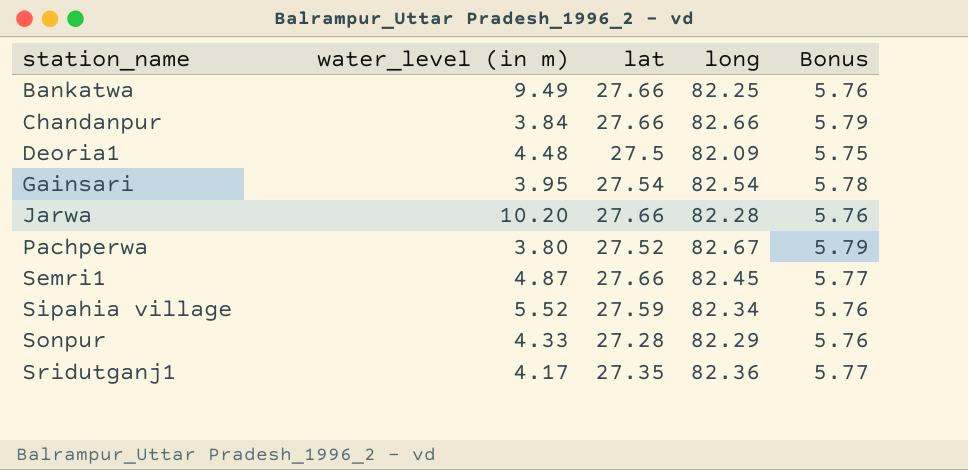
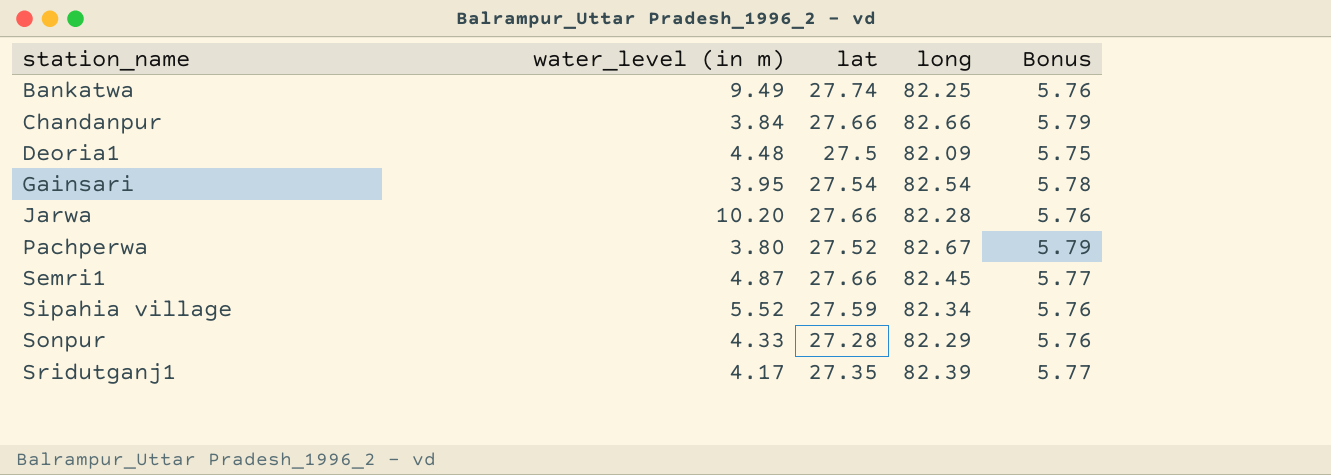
Bankatwa | lat: 27.66 -> 27.74
Sridutganj1 | long: 82.36 -> 82.39

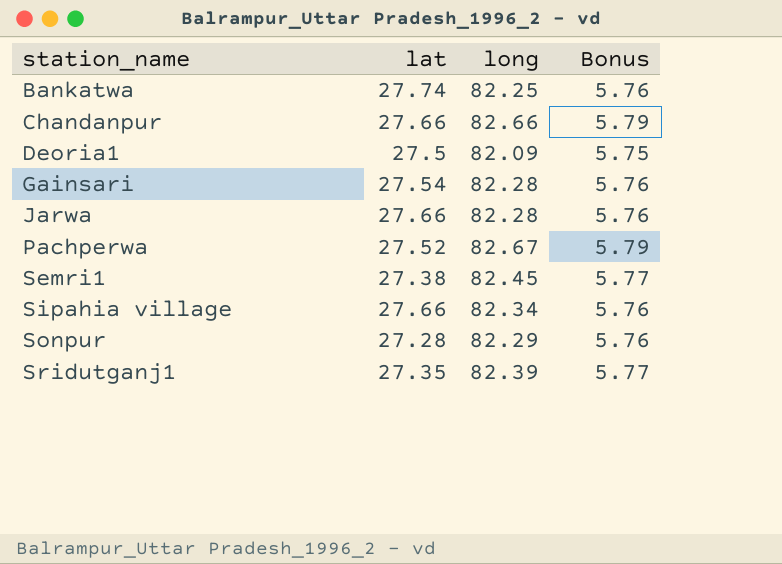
column water_level (in m) | position: 2 -> none
Gainsari | long: 82.54 -> 82.28
Gainsari | Bonus: 5.78 -> 5.76
Semri1 | lat: 27.66 -> 27.38
Sipahia village | lat: 27.59 -> 27.66

